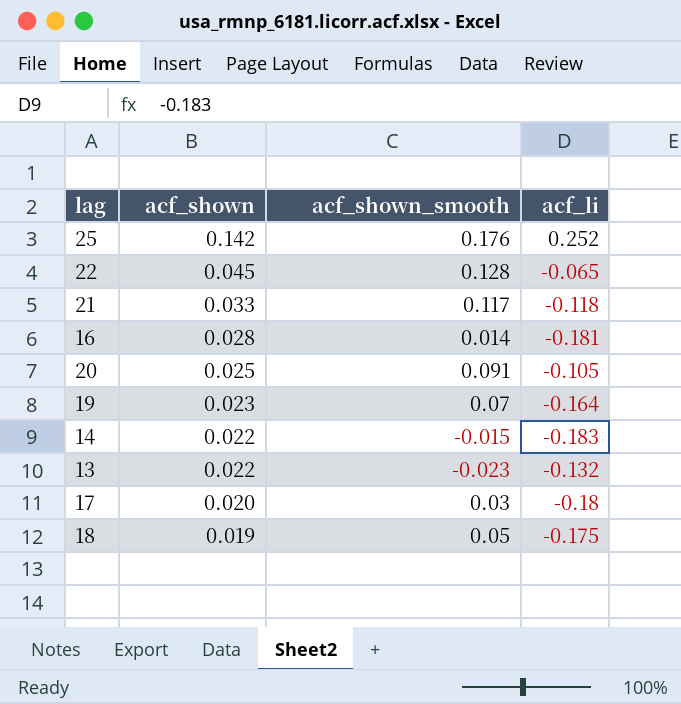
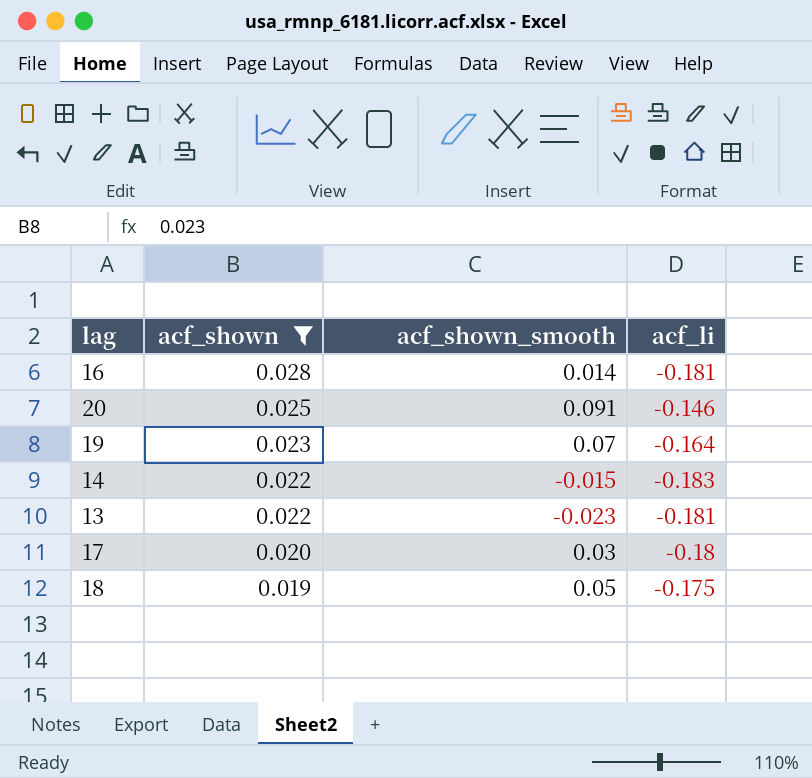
filter: none -> acf_shown <= 0.028
20 | acf_li: -0.105 -> -0.146
13 | acf_li: -0.132 -> -0.181

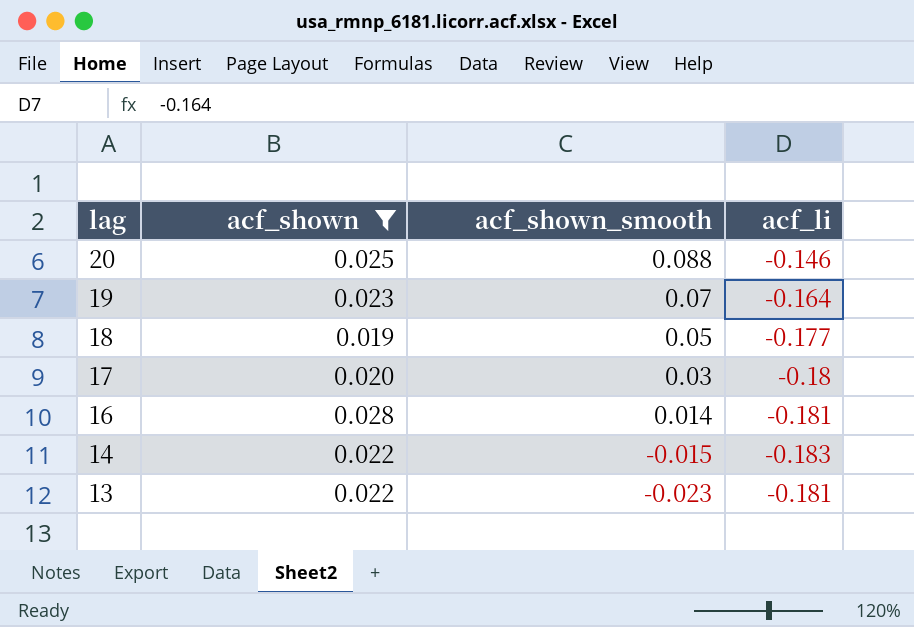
row order: acf_shown descending -> lag descending
20 | acf_shown_smooth: 0.091 -> 0.088
18 | acf_li: -0.175 -> -0.177

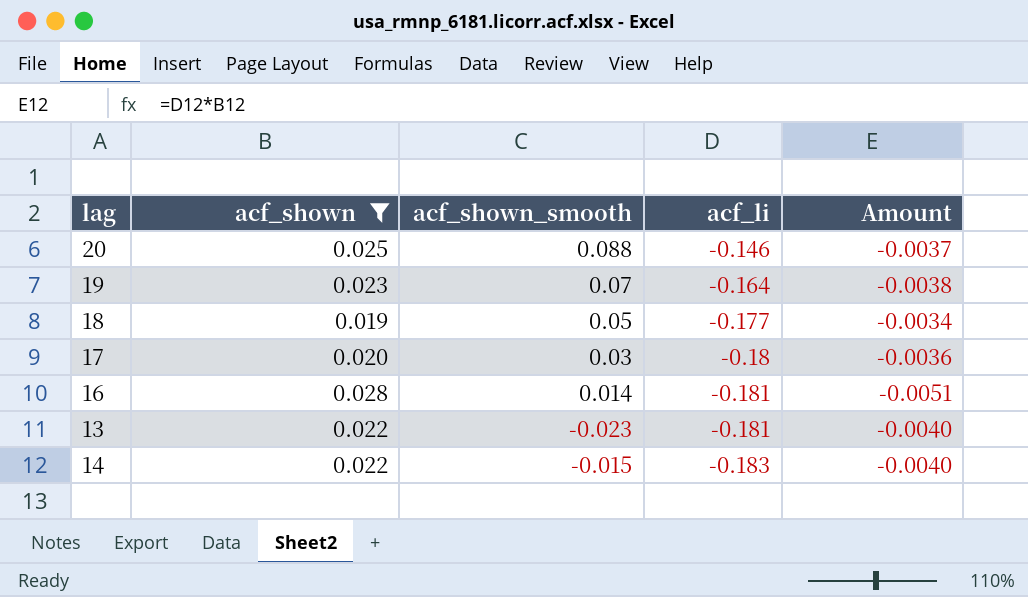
row order: lag descending -> acf_li descending
column Amount | formula: none -> [acf_shown] * [acf_li]

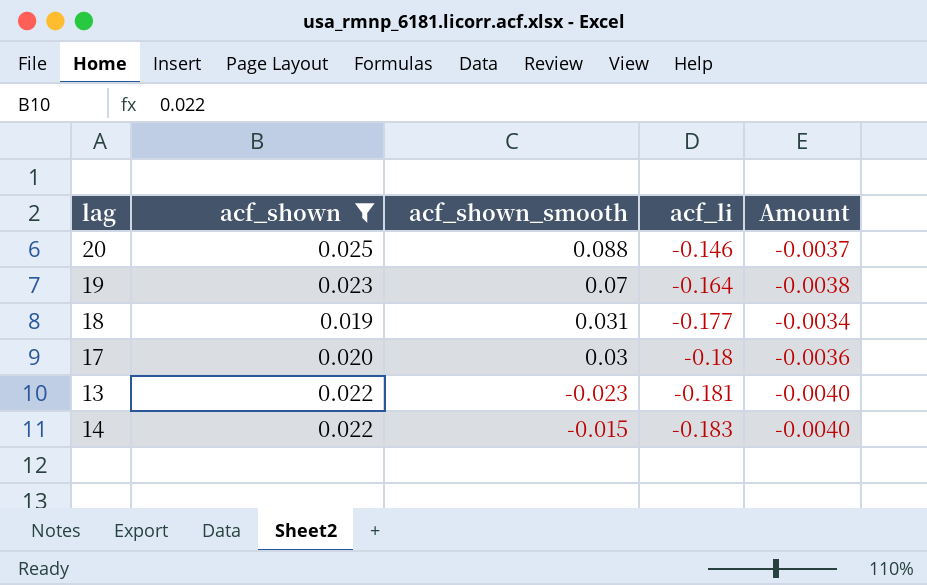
row 16: 0.028 | 0.014 | -0.181 | -0.0051 -> none
18 | acf_shown_smooth: 0.05 -> 0.031

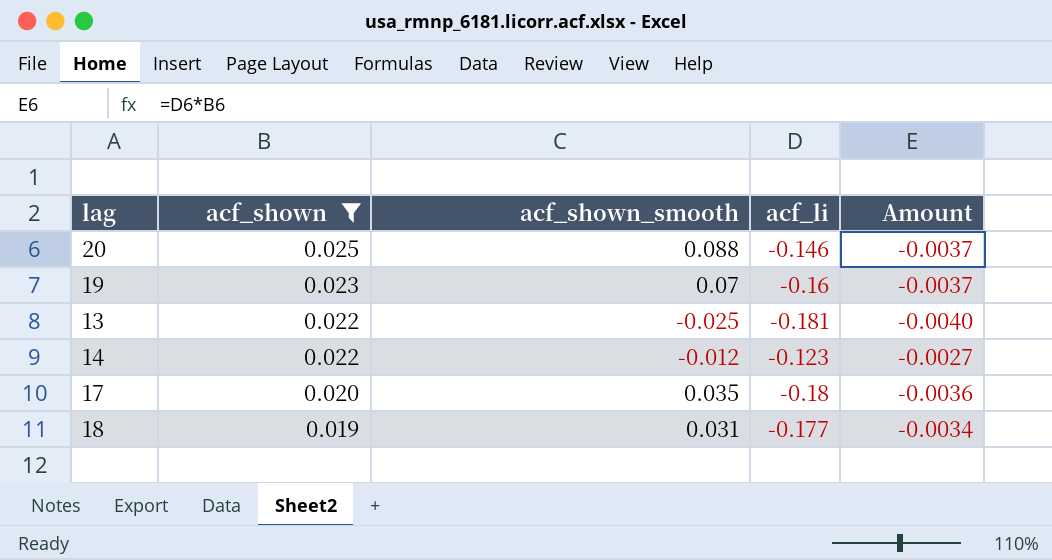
row order: acf_li descending -> acf_shown descending
19 | acf_li: -0.164 -> -0.16
19 | Amount: -0.0038 -> -0.0037
13 | acf_shown_smooth: -0.023 -> -0.025
14 | acf_shown_smooth: -0.015 -> -0.012
14 | acf_li: -0.183 -> -0.123
14 | Amount: -0.0040 -> -0.0027
17 | acf_shown_smooth: 0.03 -> 0.035

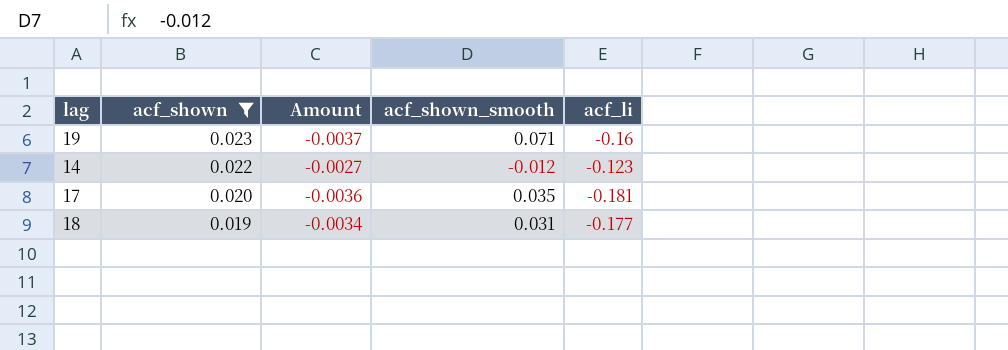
column Amount | position: 5 -> 3
row 20: 0.025 | 0.088 | -0.146 | -0.0037 -> none
row 13: 0.022 | -0.025 | -0.181 | -0.0040 -> none
19 | acf_shown_smooth: 0.07 -> 0.071
17 | acf_li: -0.18 -> -0.181

